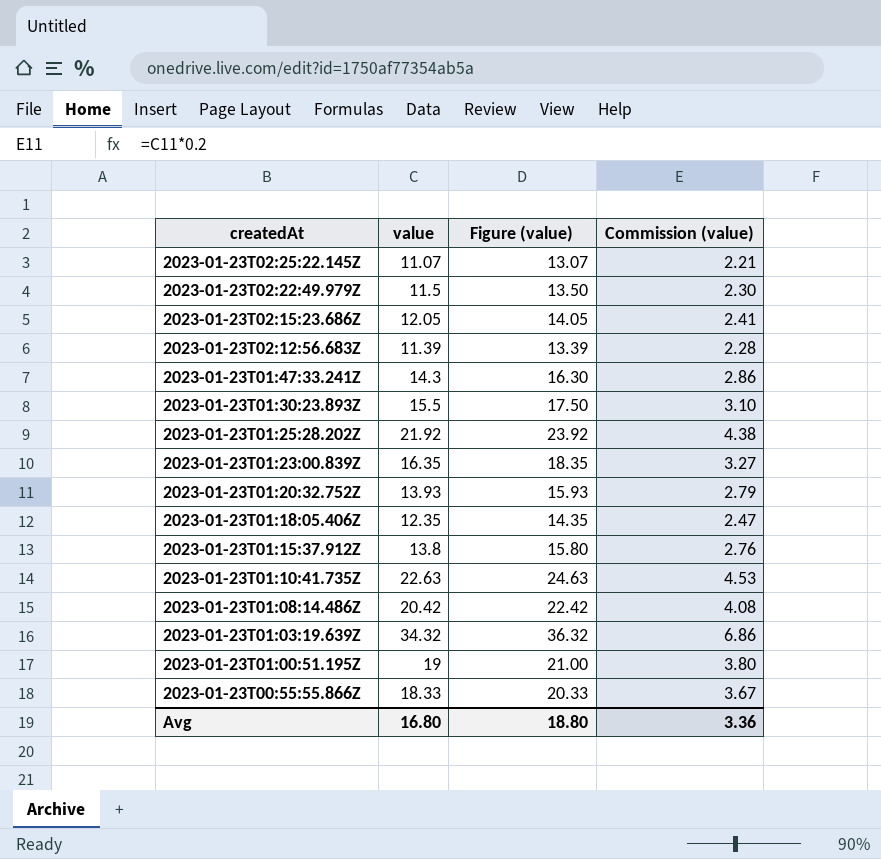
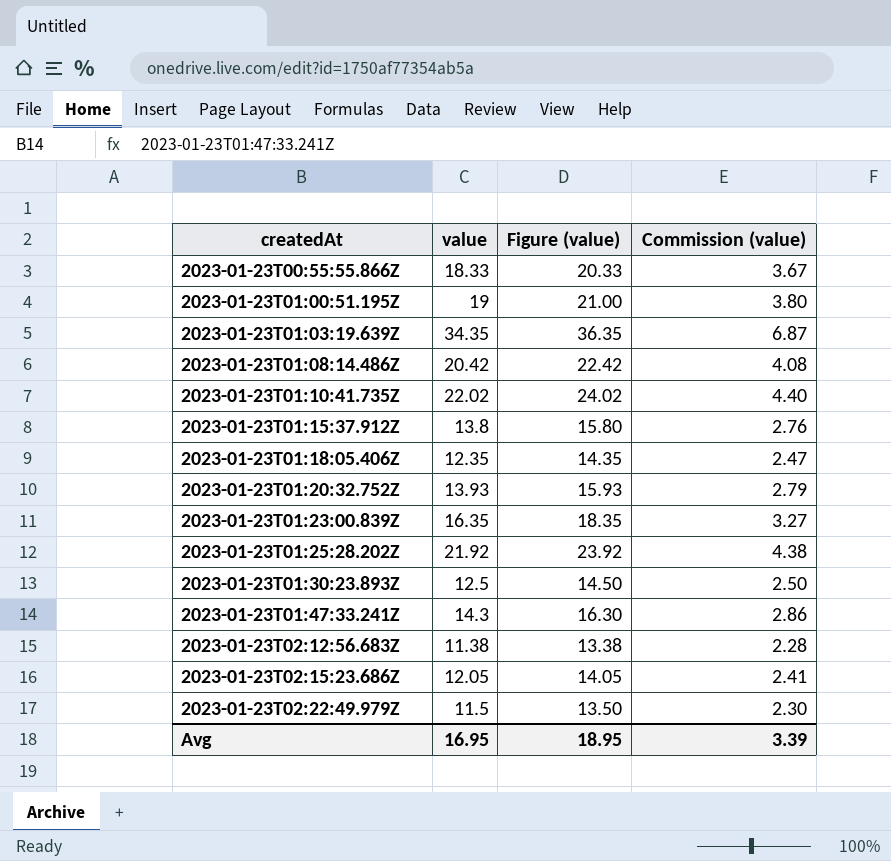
row order: createdAt descending -> createdAt ascending
row 2023-01-23T02:25:22.145Z: 11.07 | 13.07 | 2.21 -> none
2023-01-23T01:03:19.639Z | value: 34.32 -> 34.35
2023-01-23T01:03:19.639Z | Figure (value): 36.32 -> 36.35
2023-01-23T01:03:19.639Z | Commission (value): 6.86 -> 6.87
2023-01-23T01:10:41.735Z | value: 22.63 -> 22.02
2023-01-23T01:10:41.735Z | Figure (value): 24.63 -> 24.02
2023-01-23T01:10:41.735Z | Commission (value): 4.53 -> 4.40
2023-01-23T01:30:23.893Z | value: 15.5 -> 12.5
2023-01-23T01:30:23.893Z | Figure (value): 17.50 -> 14.50
2023-01-23T01:30:23.893Z | Commission (value): 3.10 -> 2.50
2023-01-23T02:12:56.683Z | value: 11.39 -> 11.38
2023-01-23T02:12:56.683Z | Figure (value): 13.39 -> 13.38
Avg | value: 16.80 -> 16.95
Avg | Figure (value): 18.80 -> 18.95
Avg | Commission (value): 3.36 -> 3.39

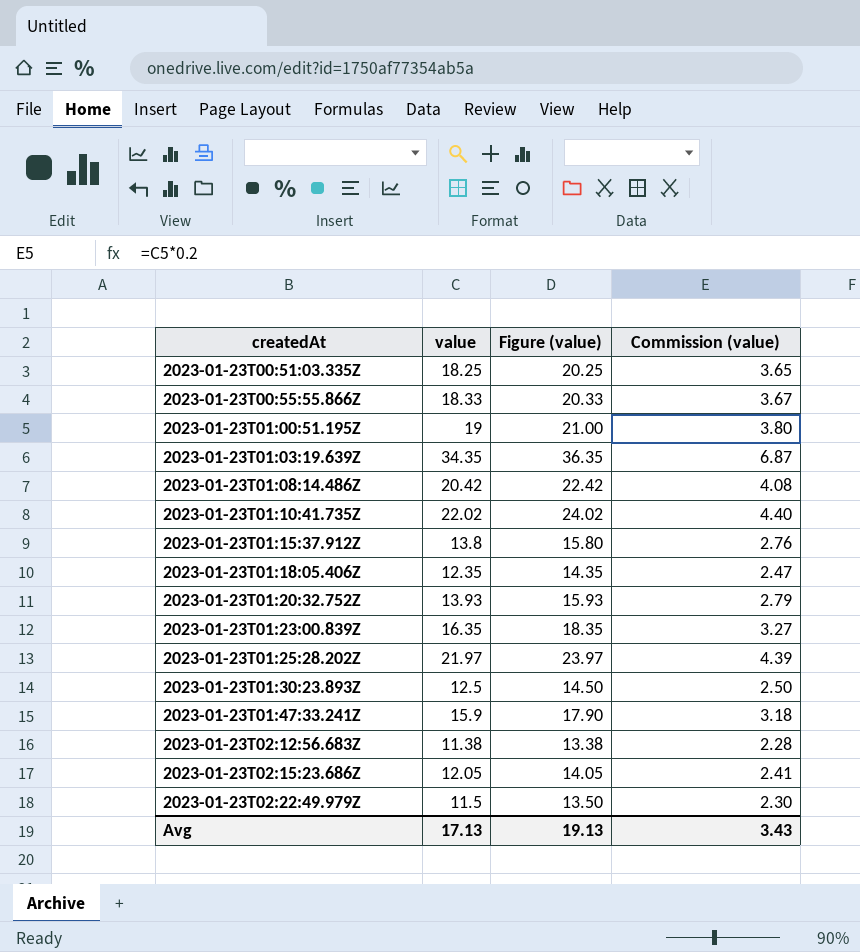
row 2023-01-23T00:51:03.335Z: none -> 18.25 | 20.25 | 3.65
2023-01-23T01:25:28.202Z | value: 21.92 -> 21.97
2023-01-23T01:25:28.202Z | Figure (value): 23.92 -> 23.97
2023-01-23T01:25:28.202Z | Commission (value): 4.38 -> 4.39
2023-01-23T01:47:33.241Z | value: 14.3 -> 15.9
2023-01-23T01:47:33.241Z | Figure (value): 16.30 -> 17.90
2023-01-23T01:47:33.241Z | Commission (value): 2.86 -> 3.18
Avg | value: 16.95 -> 17.13
Avg | Figure (value): 18.95 -> 19.13
Avg | Commission (value): 3.39 -> 3.43

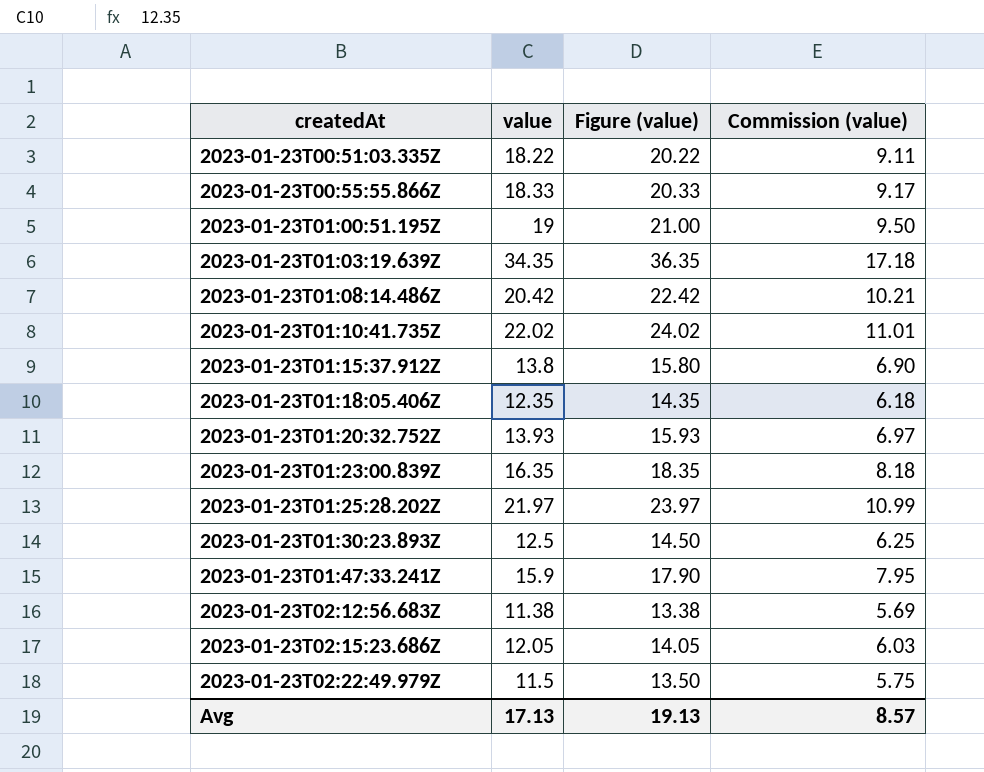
column Commission (value) | formula: [value] * 0.2 -> [value] * 0.5
2023-01-23T00:51:03.335Z | value: 18.25 -> 18.22
2023-01-23T00:51:03.335Z | Figure (value): 20.25 -> 20.22
Avg | Commission (value): 3.43 -> 8.57

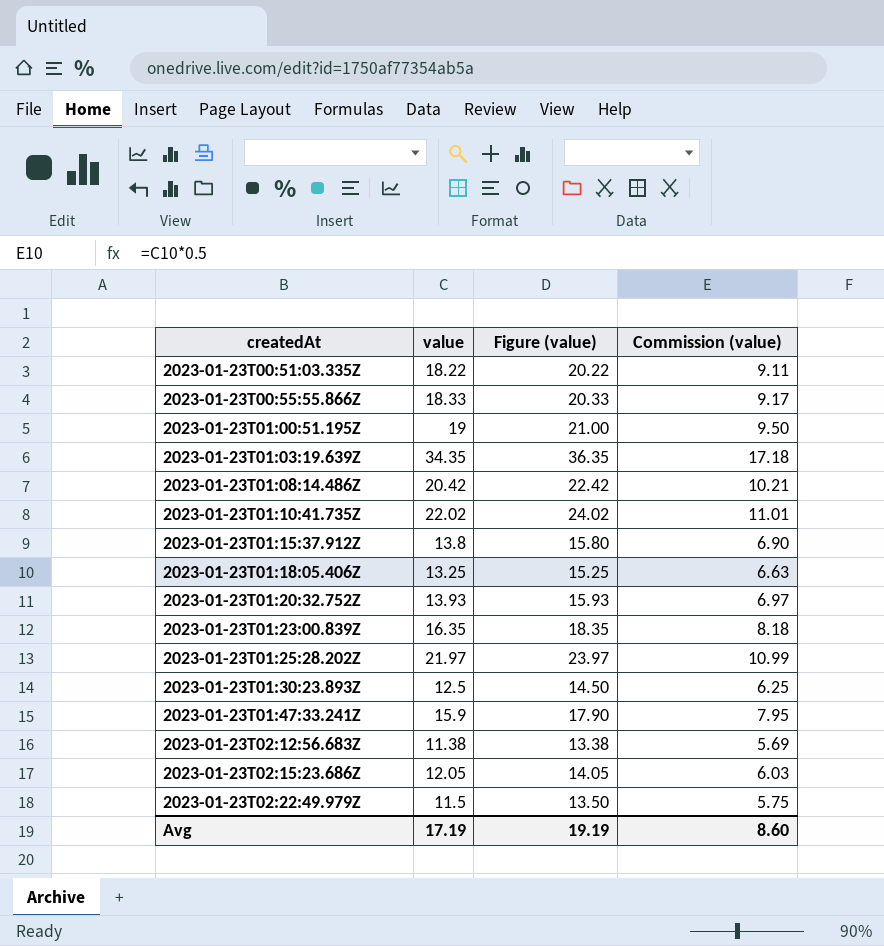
2023-01-23T01:18:05.406Z | value: 12.35 -> 13.25
2023-01-23T01:18:05.406Z | Figure (value): 14.35 -> 15.25
2023-01-23T01:18:05.406Z | Commission (value): 6.18 -> 6.63
Avg | value: 17.13 -> 17.19
Avg | Figure (value): 19.13 -> 19.19
Avg | Commission (value): 8.57 -> 8.60

